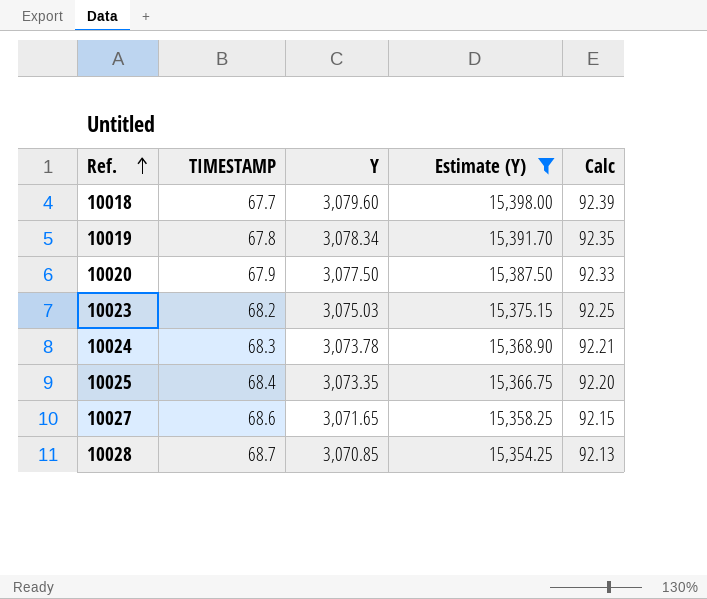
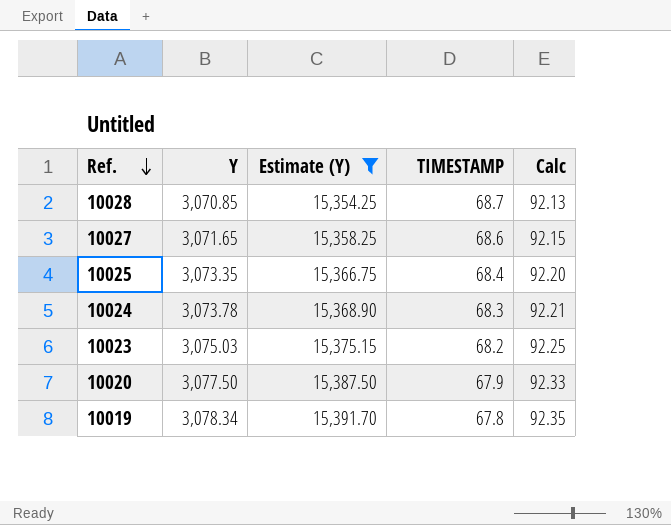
row order: Ref. ascending -> Ref. descending
column TIMESTAMP | position: 2 -> 4
row 10018: 67.7 | 3,079.60 | 15,398.00 | 92.39 -> none

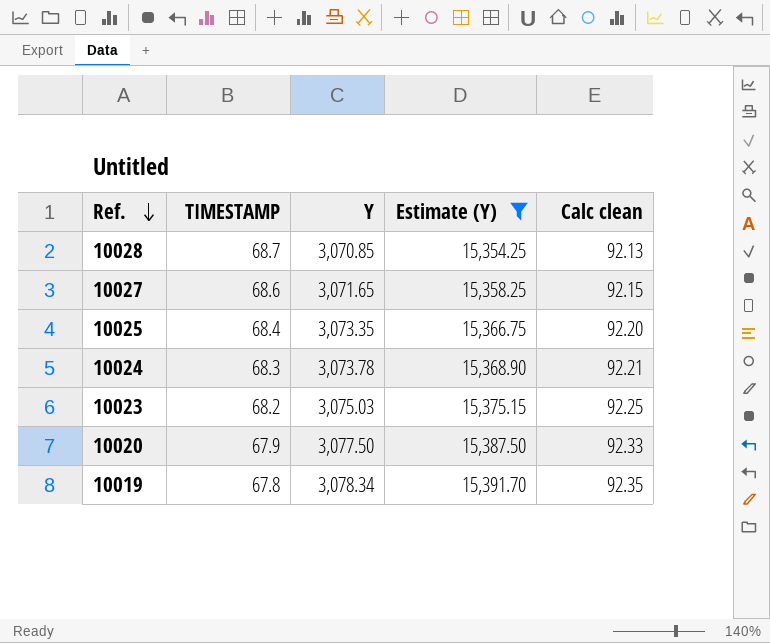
column TIMESTAMP | position: 4 -> 2
column name: Calc -> Calc clean

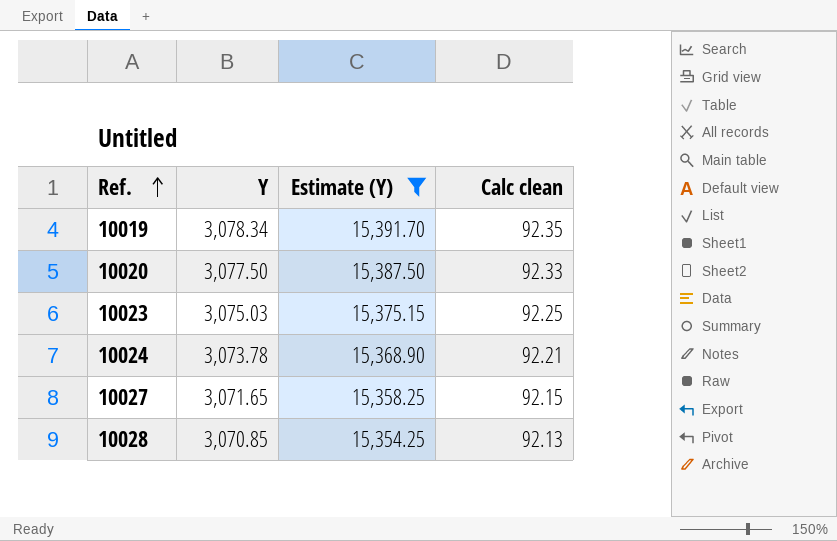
row order: Ref. descending -> Ref. ascending
column TIMESTAMP | position: 2 -> none
row 10025: 68.4 | 3,073.35 | 15,366.75 | 92.20 -> none

